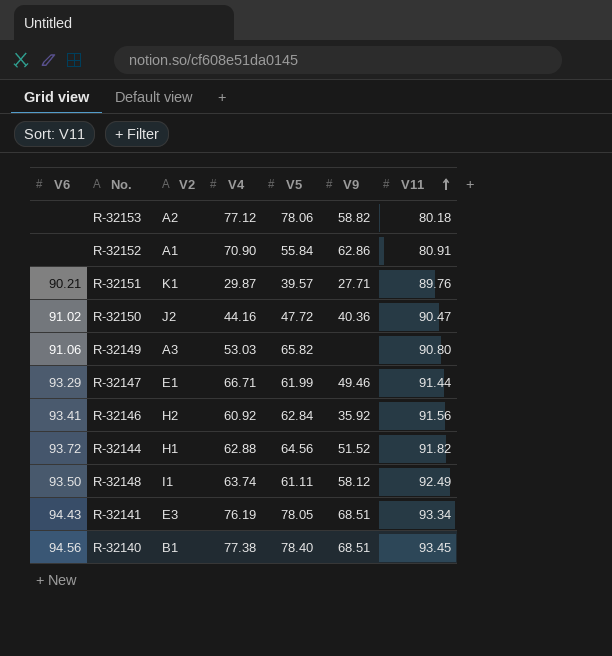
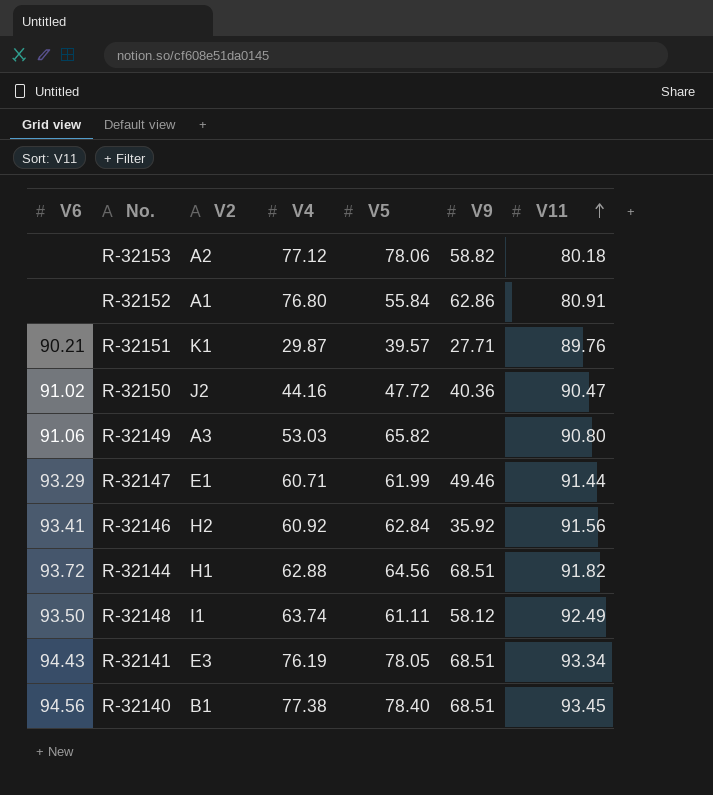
R-32152 | V4: 70.90 -> 76.80
R-32147 | V4: 66.71 -> 60.71
R-32144 | V9: 51.52 -> 68.51

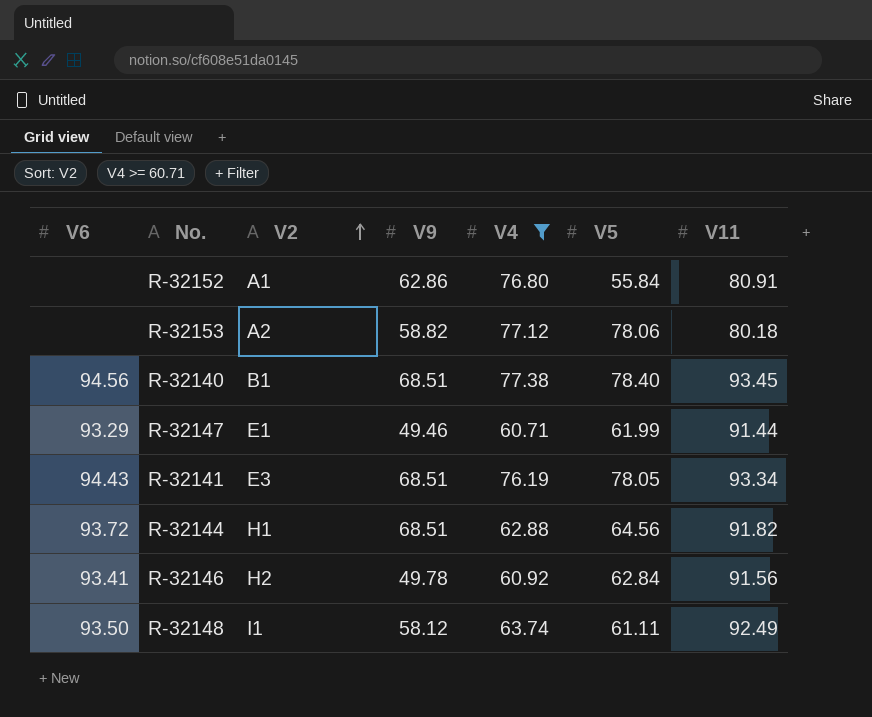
filter: none -> V4 >= 60.71
row order: V11 ascending -> V2 ascending
column V9 | position: 6 -> 4
R-32146 | V9: 35.92 -> 49.78

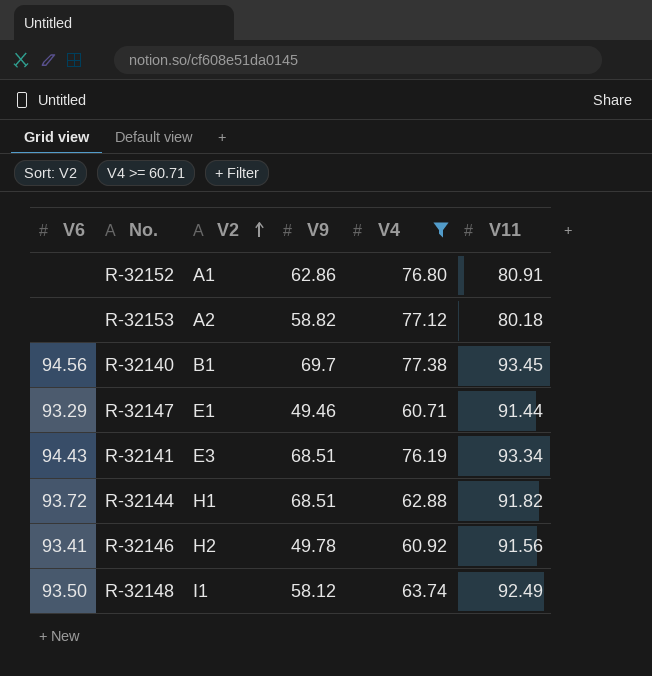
column V5 | position: 6 -> none
R-32140 | V9: 68.51 -> 69.7

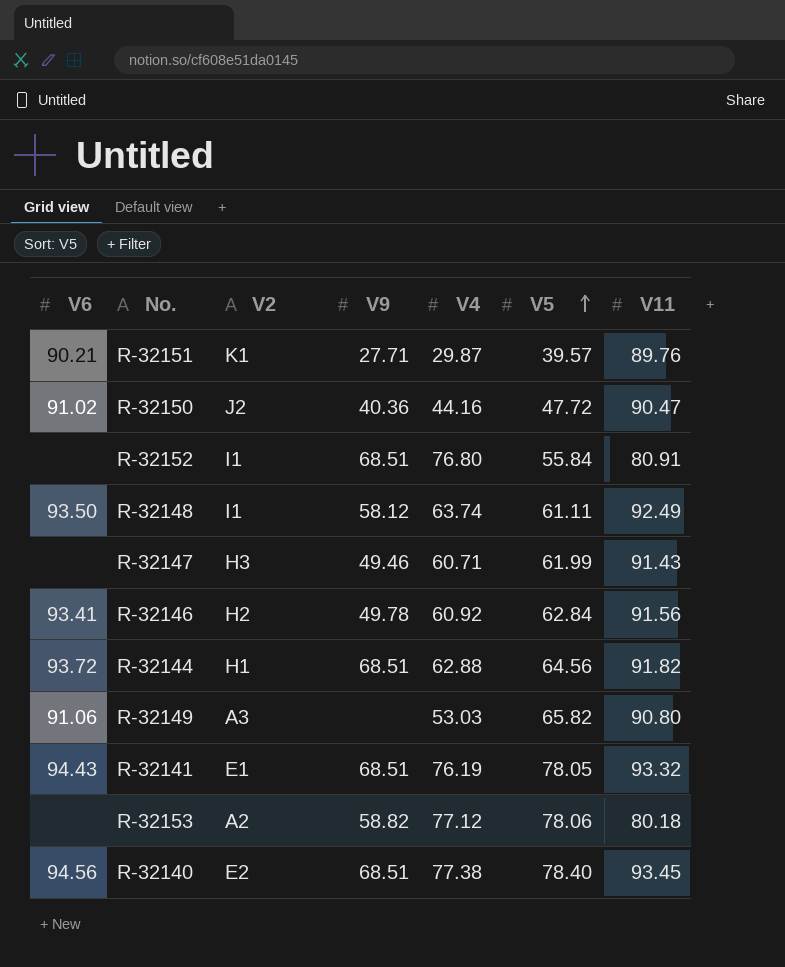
filter: V4 >= 60.71 -> none
row order: V2 ascending -> V5 ascending
column V5 | position: none -> 6
R-32152 | V2: A1 -> I1
R-32152 | V9: 62.86 -> 68.51
R-32147 | V6: 93.29 -> none
R-32147 | V2: E1 -> H3
R-32147 | V11: 91.44 -> 91.43
R-32141 | V2: E3 -> E1
R-32141 | V11: 93.34 -> 93.32
R-32140 | V2: B1 -> E2
R-32140 | V9: 69.7 -> 68.51

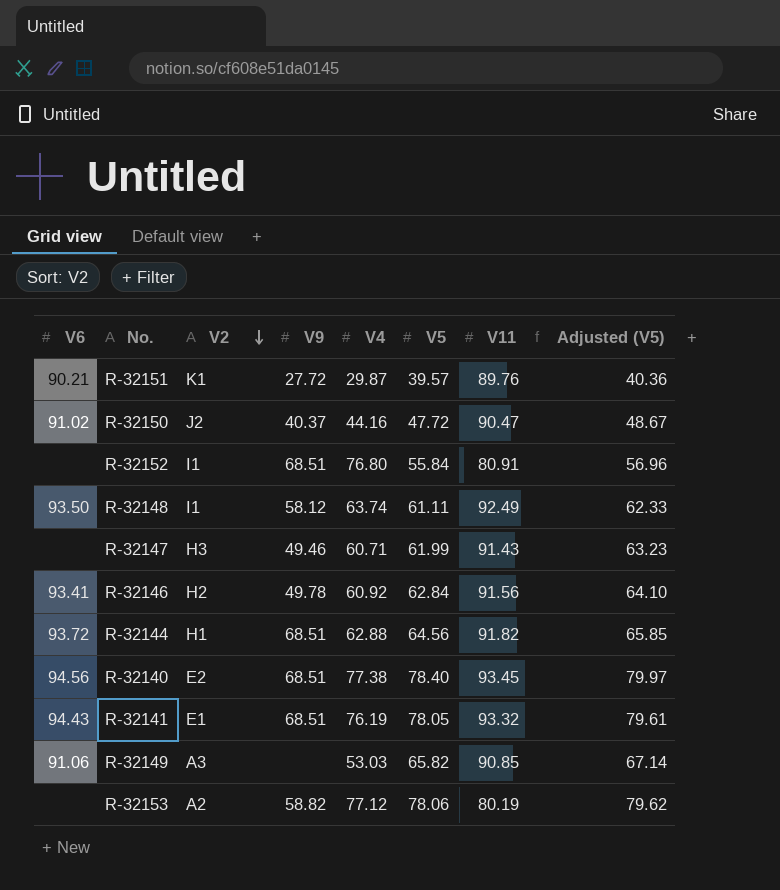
row order: V5 ascending -> V2 descending
column Adjusted (V5) | formula: none -> [V5] * 1.02
R-32151 | V9: 27.71 -> 27.72
R-32150 | V9: 40.36 -> 40.37
R-32149 | V11: 90.80 -> 90.85
R-32153 | V11: 80.18 -> 80.19

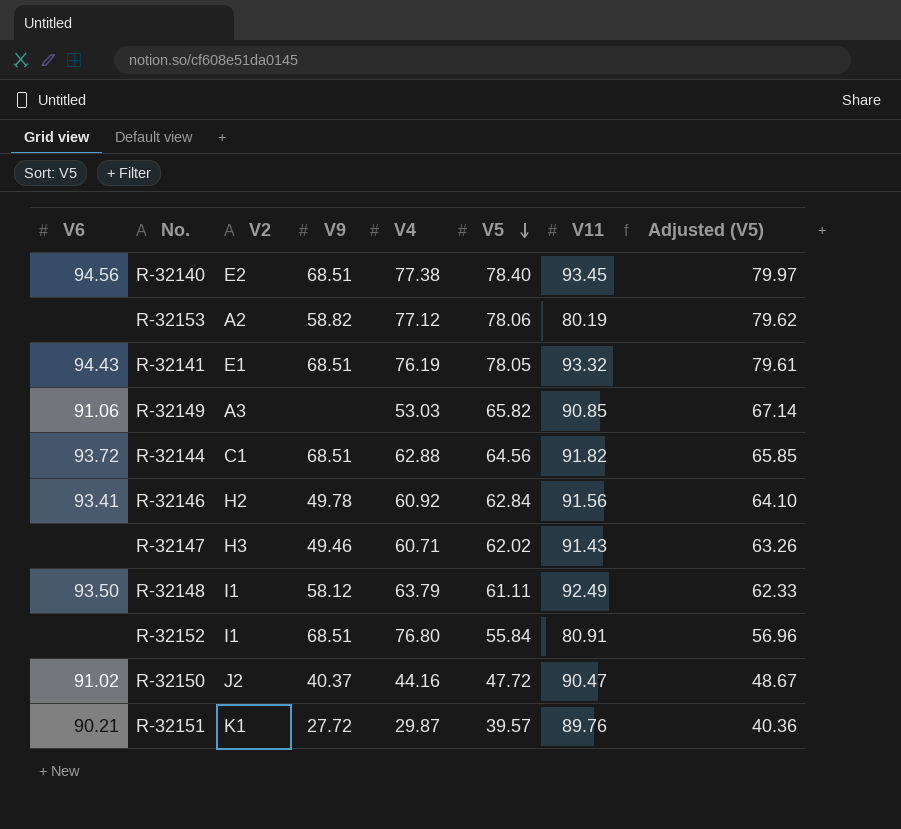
row order: V2 descending -> V5 descending
R-32144 | V2: H1 -> C1
R-32147 | V5: 61.99 -> 62.02
R-32147 | Adjusted (V5): 63.23 -> 63.26
R-32148 | V4: 63.74 -> 63.79

